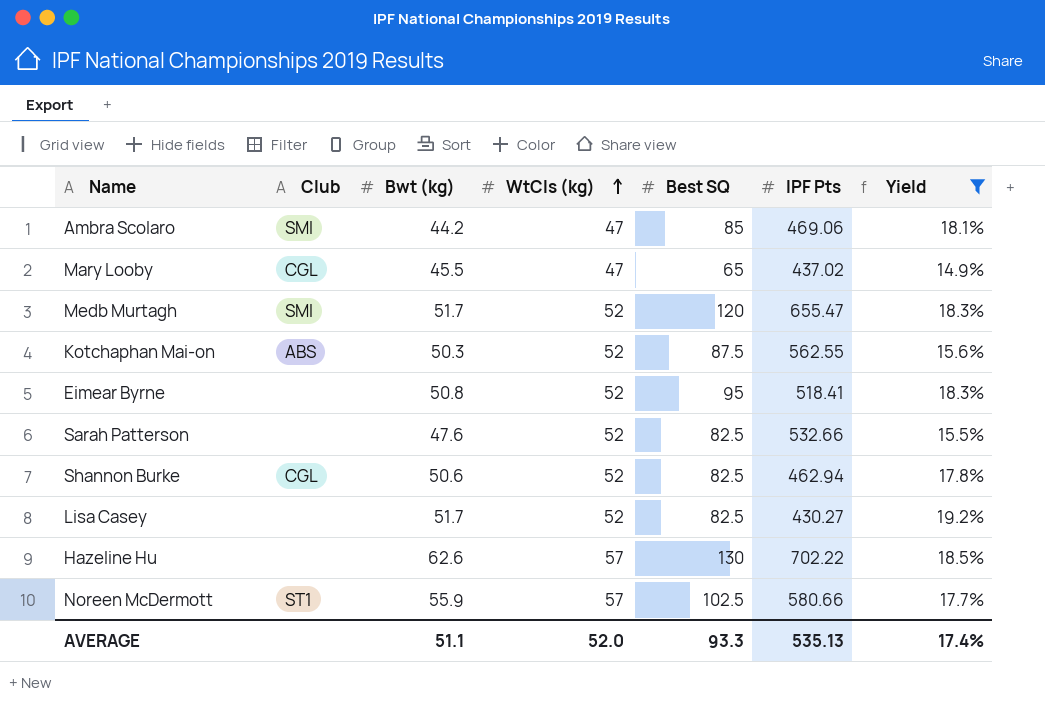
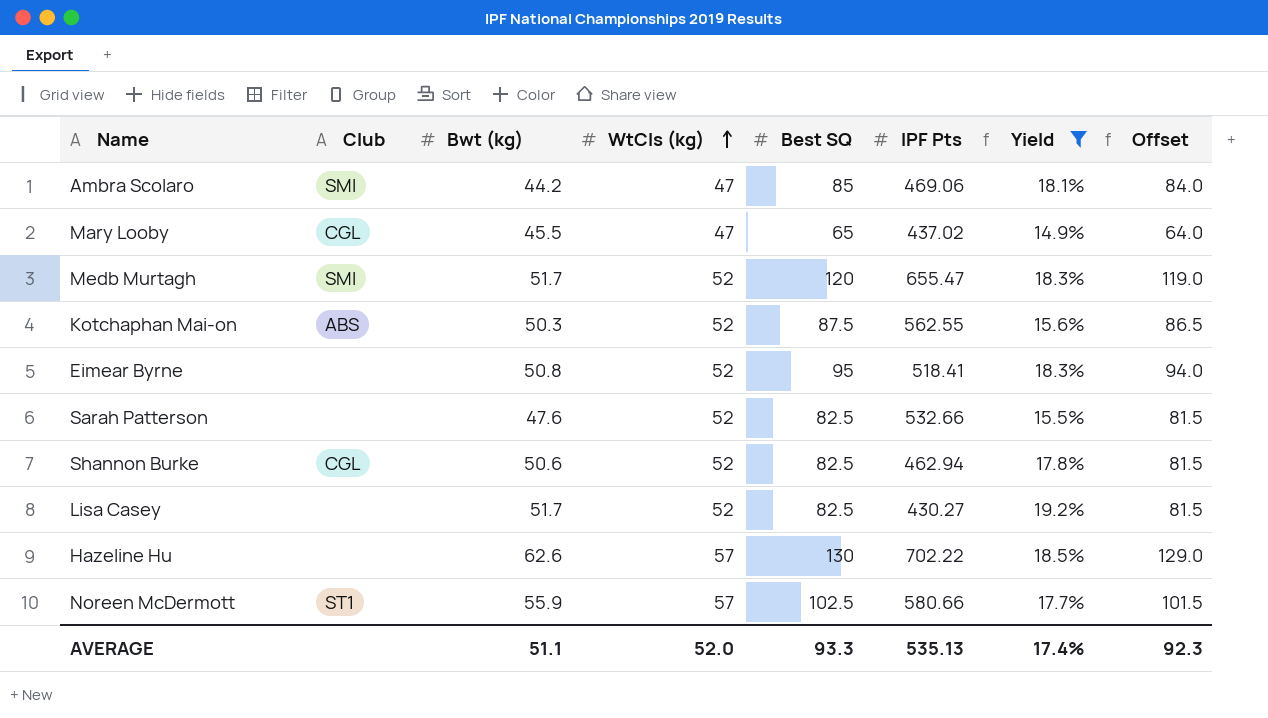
column Offset | formula: none -> [Best SQ] - 1

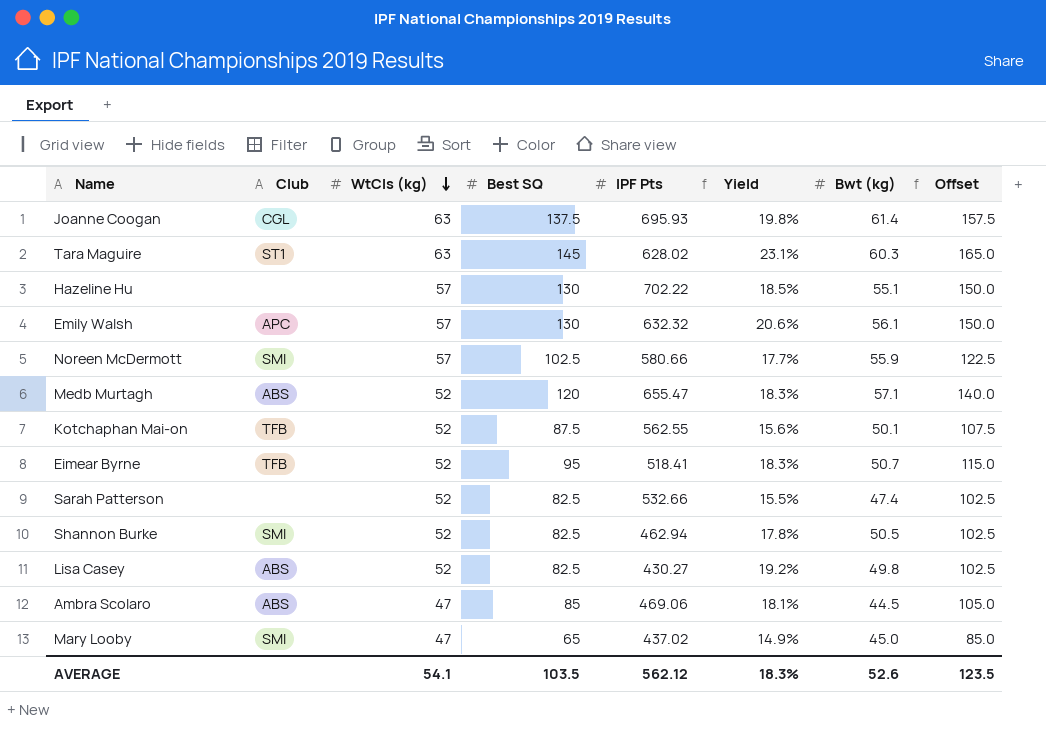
filter: Yield <= 19.2% -> none
row order: WtCls (kg) ascending -> WtCls (kg) descending
column Bwt (kg) | position: 3 -> 7
column Offset | formula: [Best SQ] - 1 -> [Best SQ] + 20
Hazeline Hu | Bwt (kg): 62.6 -> 55.1
Noreen McDermott | Club: ST1 -> SMI
Medb Murtagh | Club: SMI -> ABS
Medb Murtagh | Bwt (kg): 51.7 -> 57.1
Kotchaphan Mai-on | Club: ABS -> TFB
Kotchaphan Mai-on | Bwt (kg): 50.3 -> 50.1
Eimear Byrne | Club: none -> TFB
Eimear Byrne | Bwt (kg): 50.8 -> 50.7
Sarah Patterson | Bwt (kg): 47.6 -> 47.4
Shannon Burke | Club: CGL -> SMI
Shannon Burke | Bwt (kg): 50.6 -> 50.5
Lisa Casey | Club: none -> ABS
Lisa Casey | Bwt (kg): 51.7 -> 49.8
Ambra Scolaro | Club: SMI -> ABS
Ambra Scolaro | Bwt (kg): 44.2 -> 44.5
Mary Looby | Club: CGL -> SMI
Mary Looby | Bwt (kg): 45.5 -> 45.0
AVERAGE | WtCls (kg): 52.0 -> 54.1
AVERAGE | Best SQ: 93.3 -> 103.5
AVERAGE | IPF Pts: 535.13 -> 562.12
AVERAGE | Yield: 17.4% -> 18.3%
AVERAGE | Bwt (kg): 51.1 -> 52.6
AVERAGE | Offset: 92.3 -> 123.5

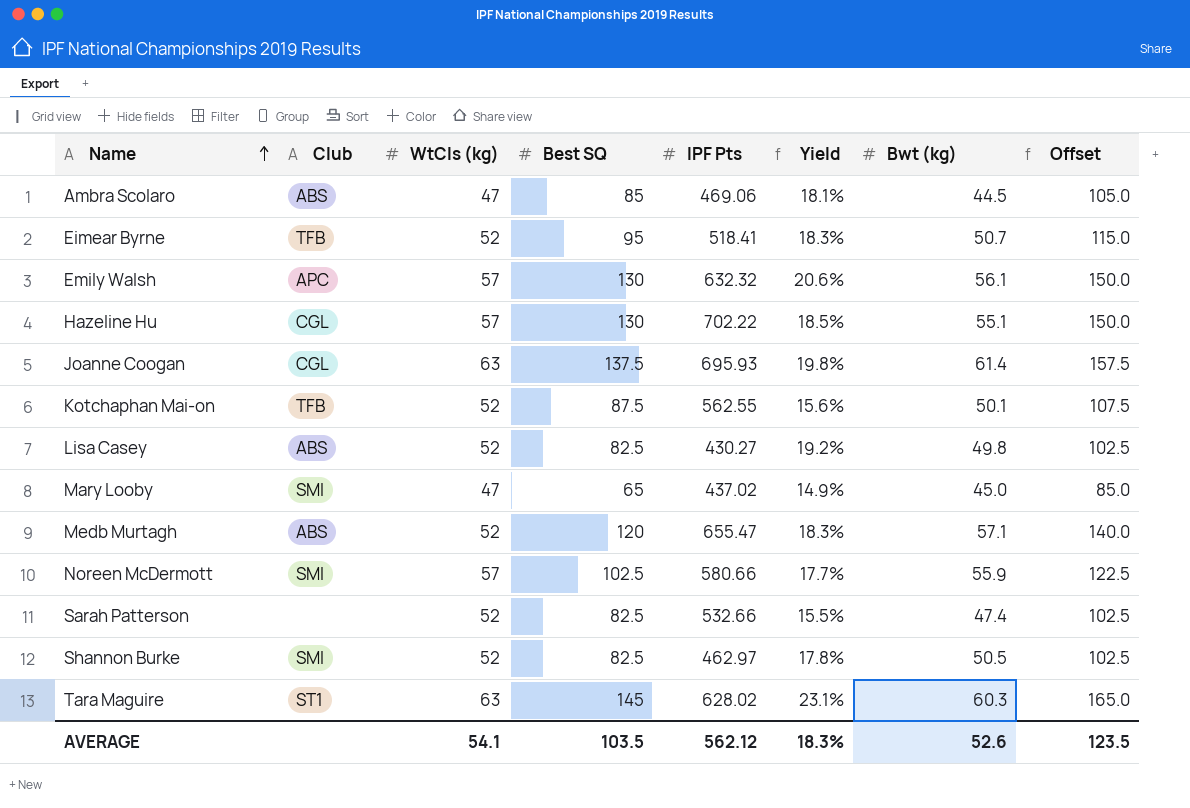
row order: WtCls (kg) descending -> Name ascending
Hazeline Hu | Club: none -> CGL
Shannon Burke | IPF Pts: 462.94 -> 462.97

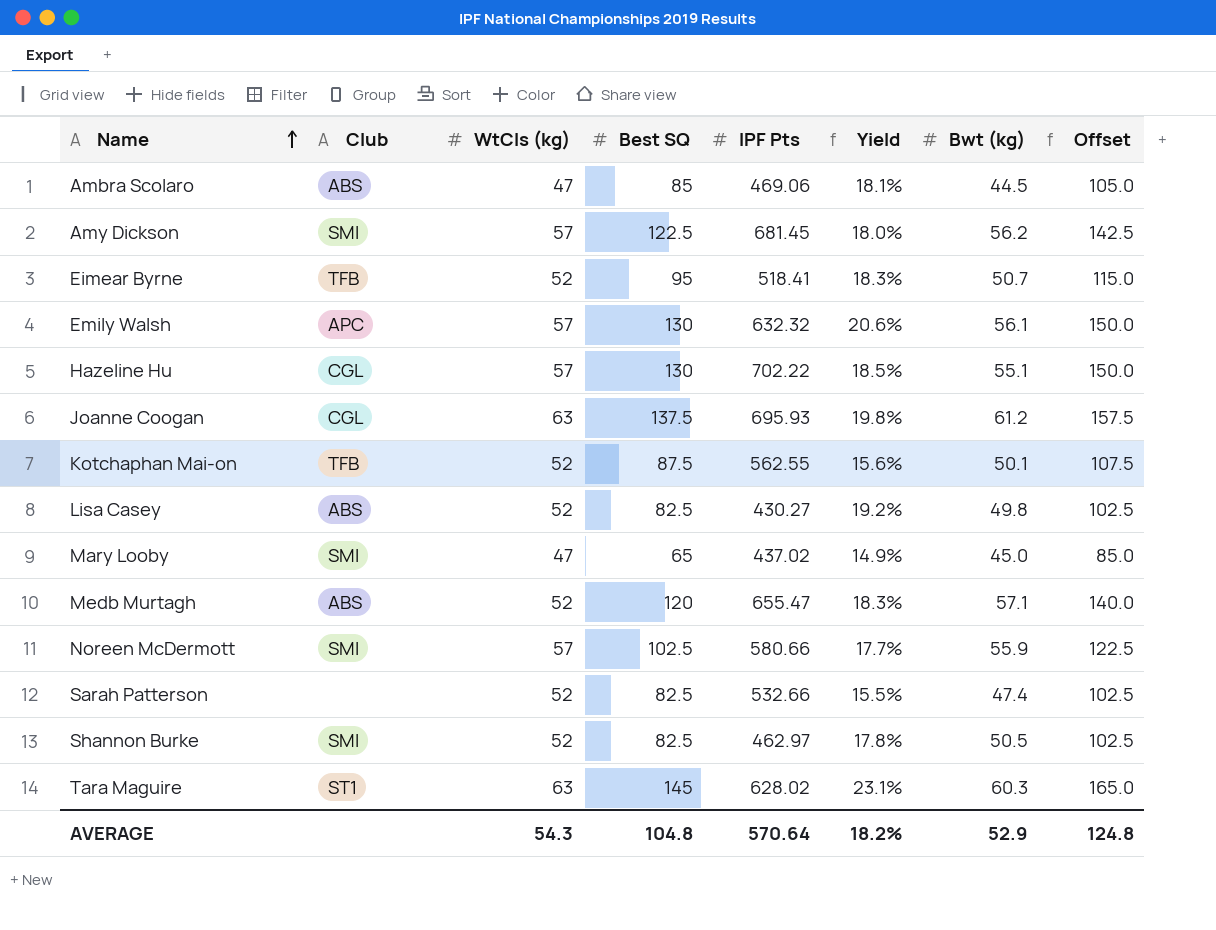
row Amy Dickson: none -> SMI | 57 | 122.5 | 681.45 | 18.0% | 56.2 | 142.5
Joanne Coogan | Bwt (kg): 61.4 -> 61.2
AVERAGE | WtCls (kg): 54.1 -> 54.3
AVERAGE | Best SQ: 103.5 -> 104.8
AVERAGE | IPF Pts: 562.12 -> 570.64
AVERAGE | Yield: 18.3% -> 18.2%
AVERAGE | Bwt (kg): 52.6 -> 52.9
AVERAGE | Offset: 123.5 -> 124.8

